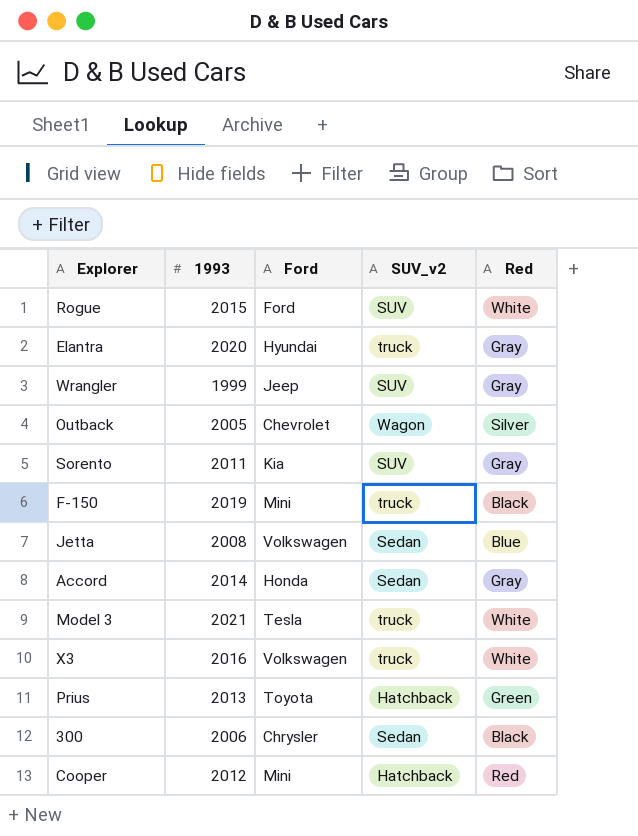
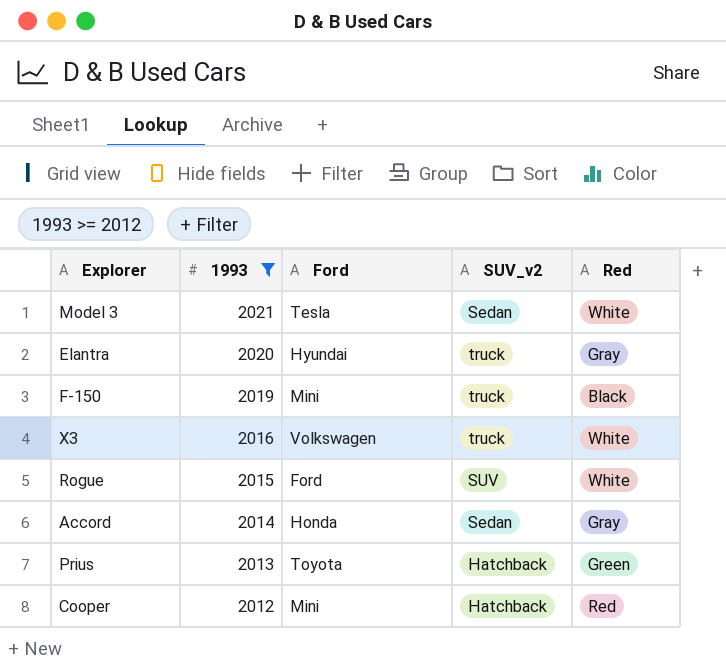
filter: none -> 1993 >= 2012
row order: none -> 1993 descending
Model 3 | SUV_v2: truck -> Sedan

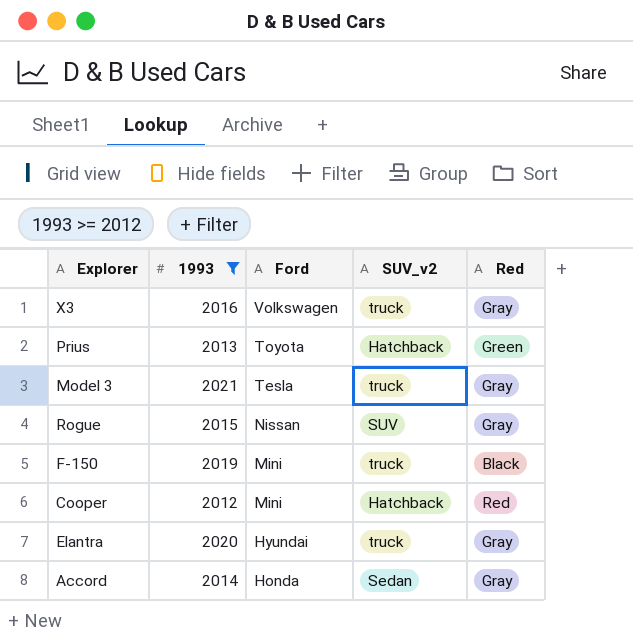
row order: 1993 descending -> Ford descending
X3 | Red: White -> Gray
Model 3 | SUV_v2: Sedan -> truck
Model 3 | Red: White -> Gray
Rogue | Ford: Ford -> Nissan
Rogue | Red: White -> Gray

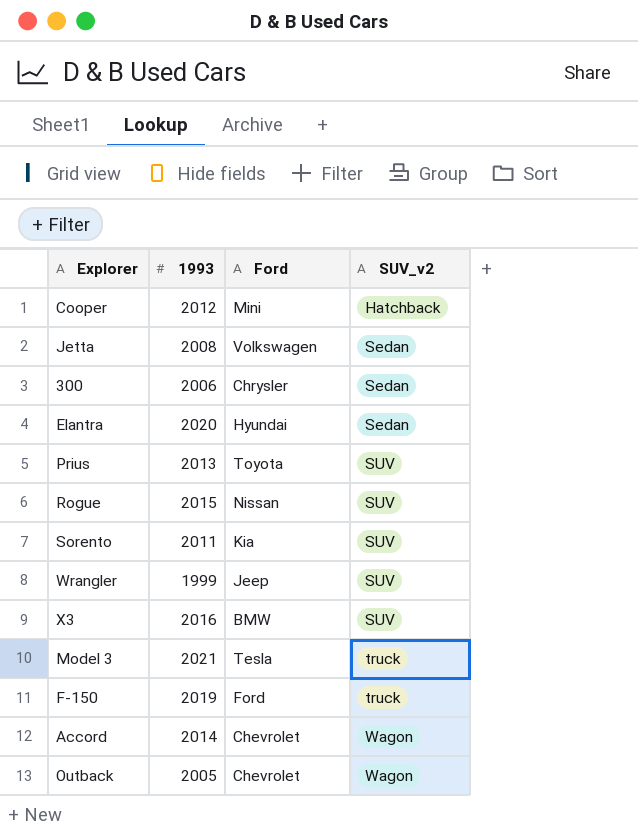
filter: 1993 >= 2012 -> none
row order: Ford descending -> SUV_v2 ascending
column Red | position: 5 -> none
Elantra | SUV_v2: truck -> Sedan
Prius | SUV_v2: Hatchback -> SUV
X3 | Ford: Volkswagen -> BMW
X3 | SUV_v2: truck -> SUV
F-150 | Ford: Mini -> Ford
Accord | Ford: Honda -> Chevrolet
Accord | SUV_v2: Sedan -> Wagon

